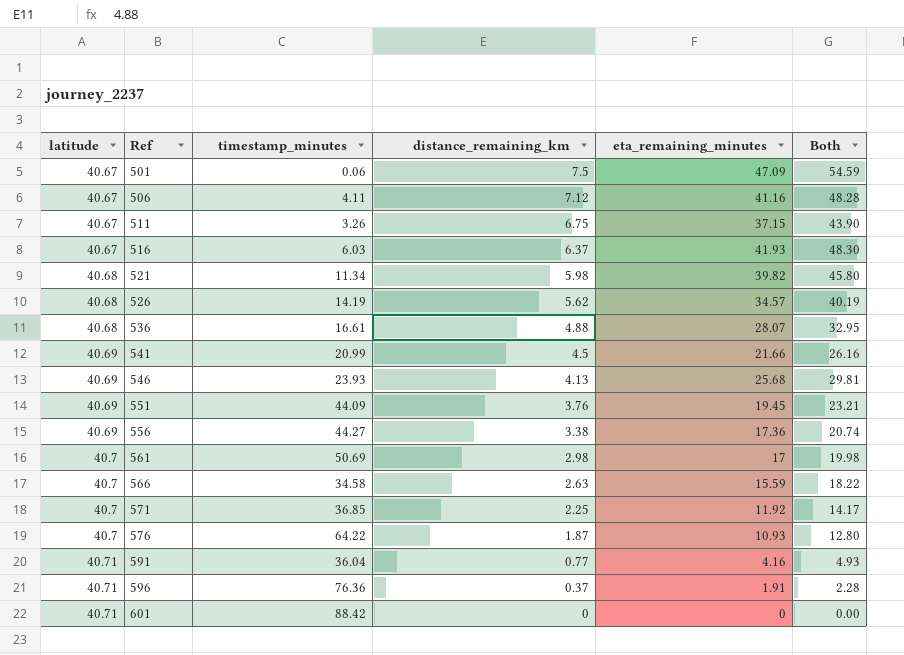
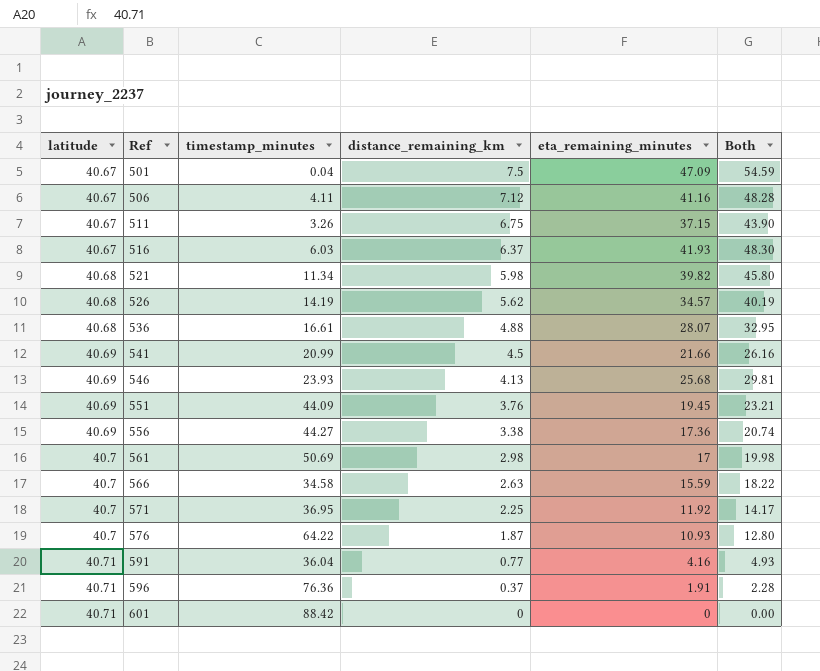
501 | timestamp_minutes: 0.06 -> 0.04
571 | timestamp_minutes: 36.85 -> 36.95

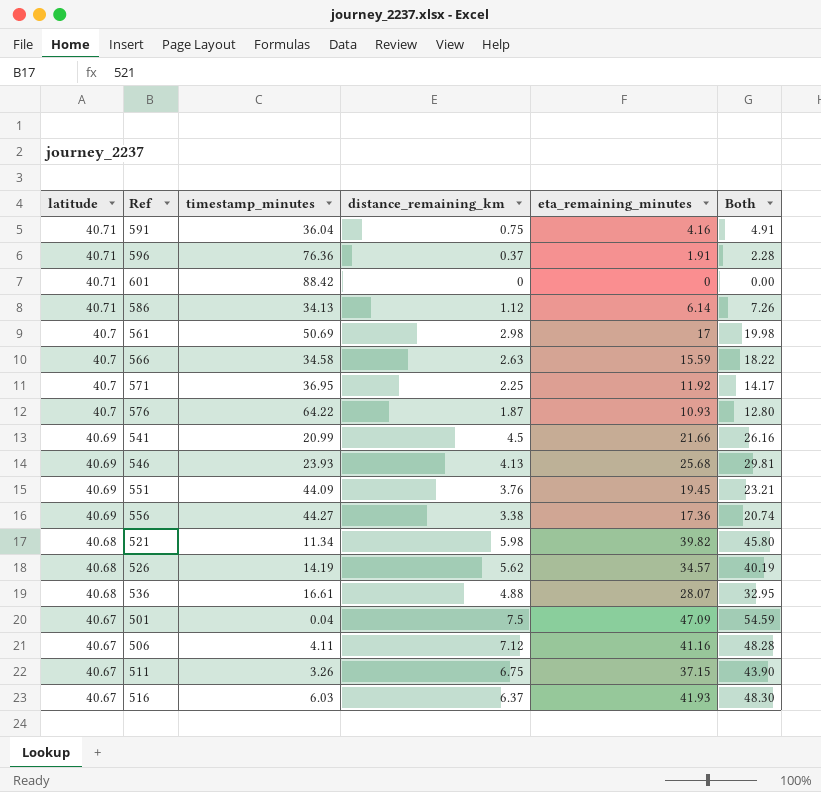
row order: latitude ascending -> latitude descending
591 | distance_remaining_km: 0.77 -> 0.75
591 | Both: 4.93 -> 4.91
row 586: none -> 40.71 | 34.13 | 1.12 | 6.14 | 7.26

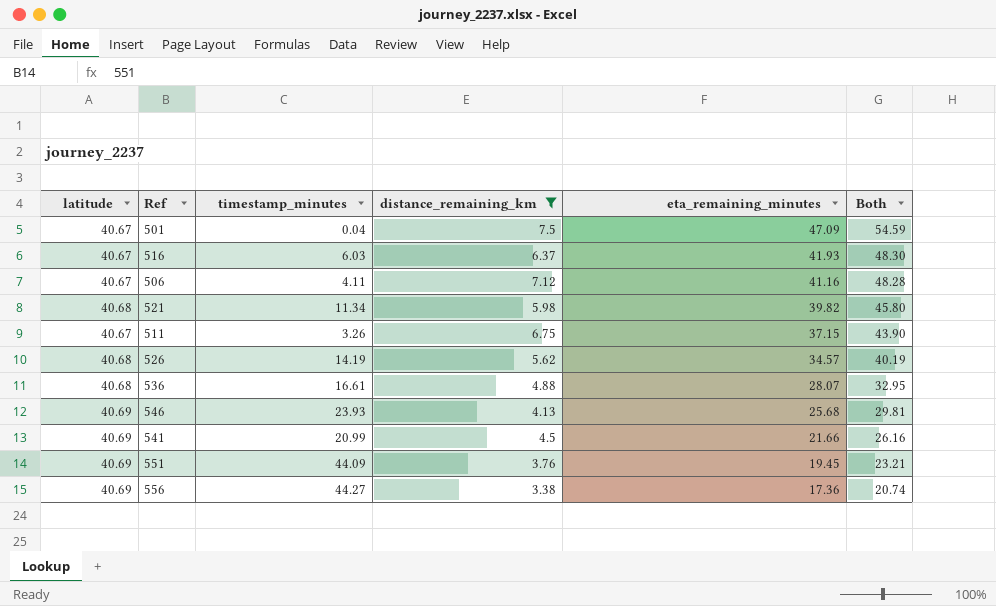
filter: none -> distance_remaining_km >= 3.38
row order: latitude descending -> eta_remaining_minutes descending

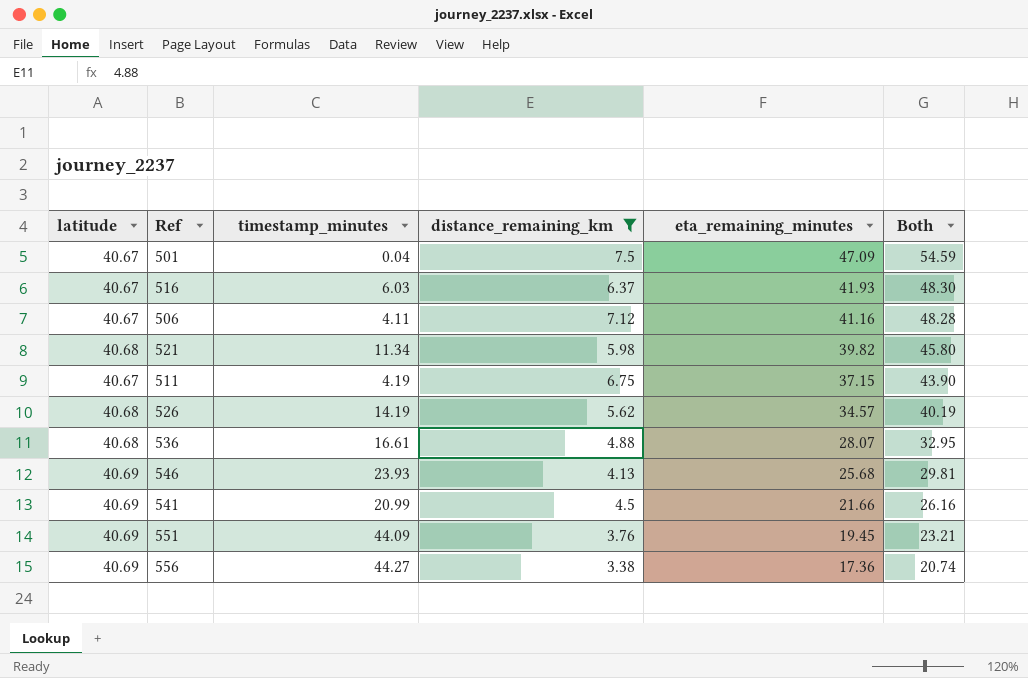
511 | timestamp_minutes: 3.26 -> 4.19

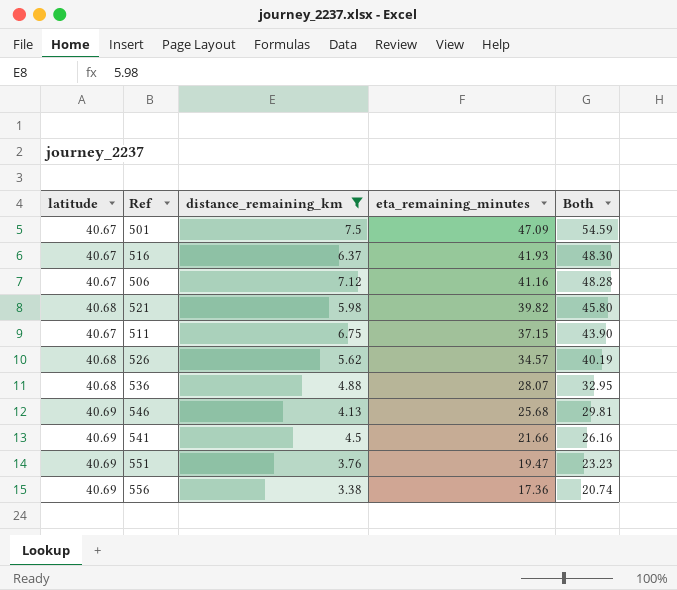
column timestamp_minutes | position: 3 -> none
551 | eta_remaining_minutes: 19.45 -> 19.47
551 | Both: 23.21 -> 23.23

